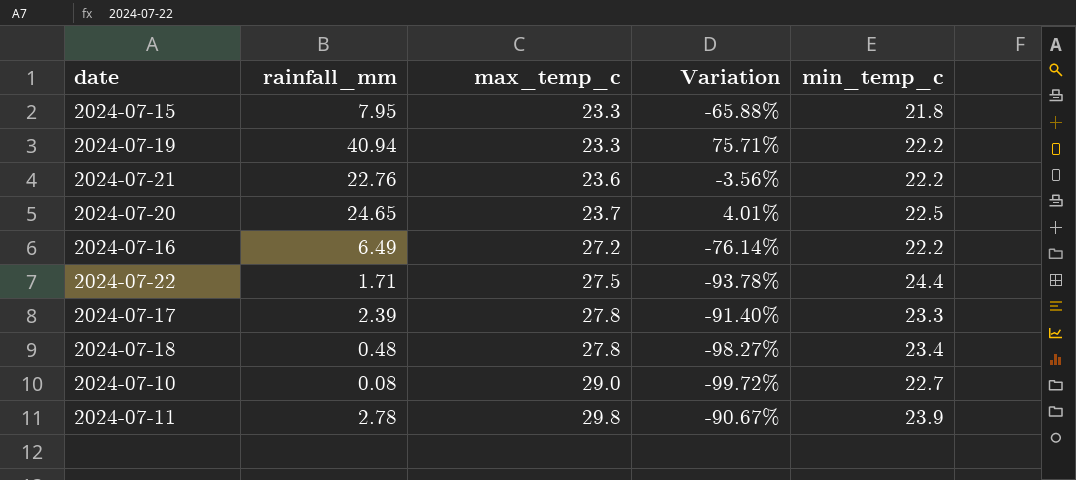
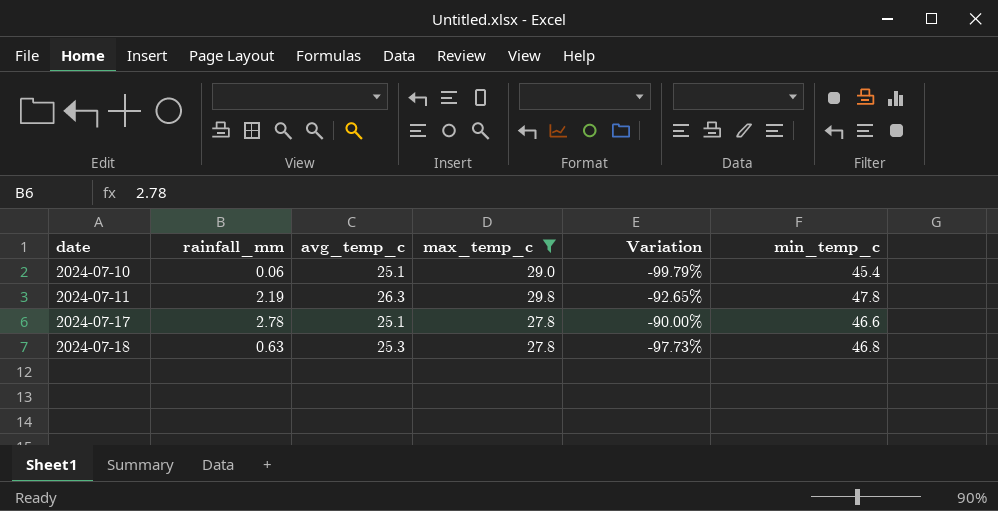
filter: none -> max_temp_c >= 27.8
row order: max_temp_c ascending -> date ascending
column avg_temp_c | position: none -> 3
2024-07-10 | rainfall_mm: 0.08 -> 0.06
2024-07-10 | Variation: -99.72% -> -99.79%
2024-07-10 | min_temp_c: 22.7 -> 45.4
2024-07-11 | rainfall_mm: 2.78 -> 2.19
2024-07-11 | Variation: -90.67% -> -92.65%
2024-07-11 | min_temp_c: 23.9 -> 47.8
2024-07-17 | rainfall_mm: 2.39 -> 2.78
2024-07-17 | Variation: -91.40% -> -90.00%
2024-07-17 | min_temp_c: 23.3 -> 46.6
2024-07-18 | rainfall_mm: 0.48 -> 0.63
2024-07-18 | Variation: -98.27% -> -97.73%
2024-07-18 | min_temp_c: 23.4 -> 46.8

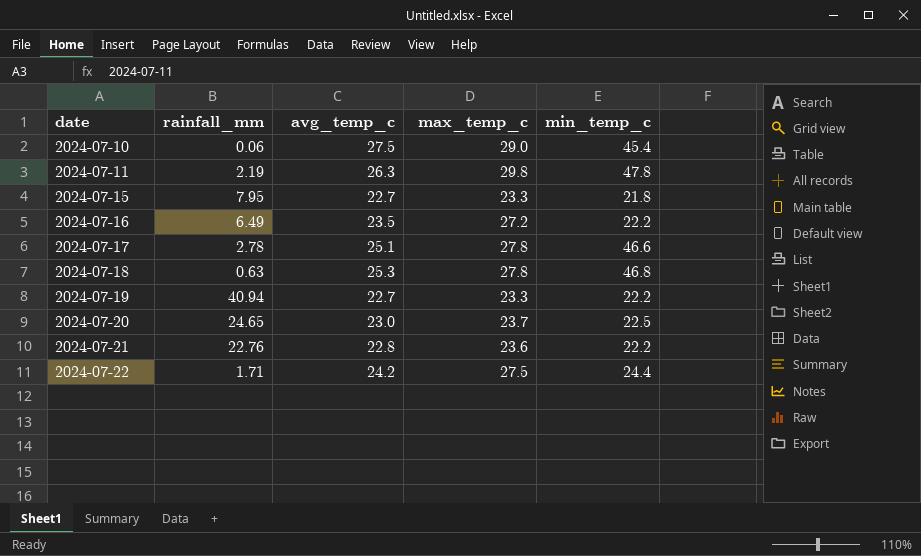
filter: max_temp_c >= 27.8 -> none
column Variation | formula: ([rainfall_mm] - [max_temp_c]) / [max_temp_c] -> none
2024-07-10 | avg_temp_c: 25.1 -> 27.5

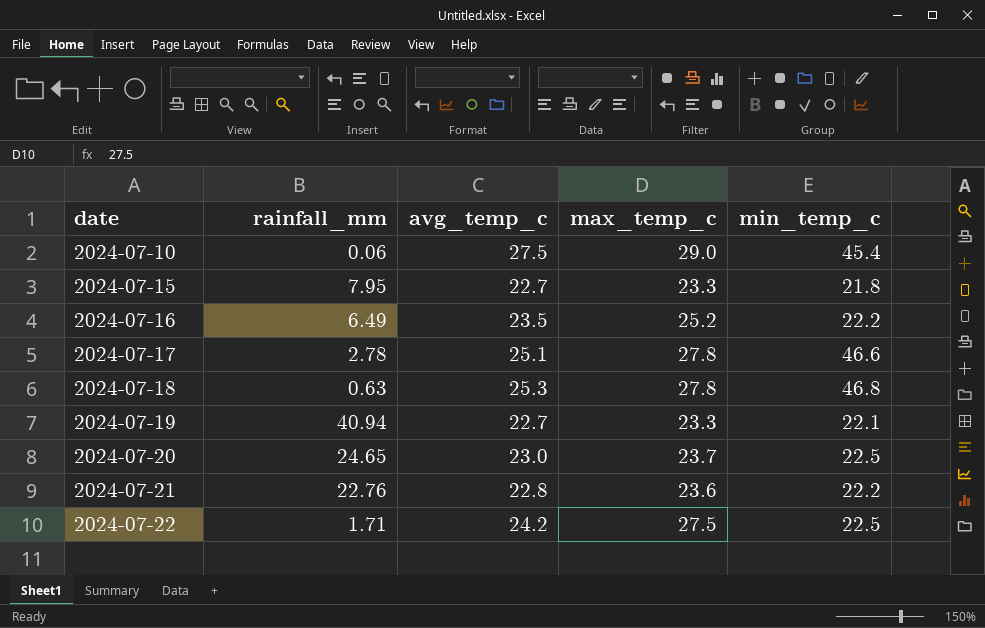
row 2024-07-11: 2.19 | 26.3 | 29.8 | 47.8 -> none
2024-07-16 | max_temp_c: 27.2 -> 25.2
2024-07-19 | min_temp_c: 22.2 -> 22.1
2024-07-22 | min_temp_c: 24.4 -> 22.5

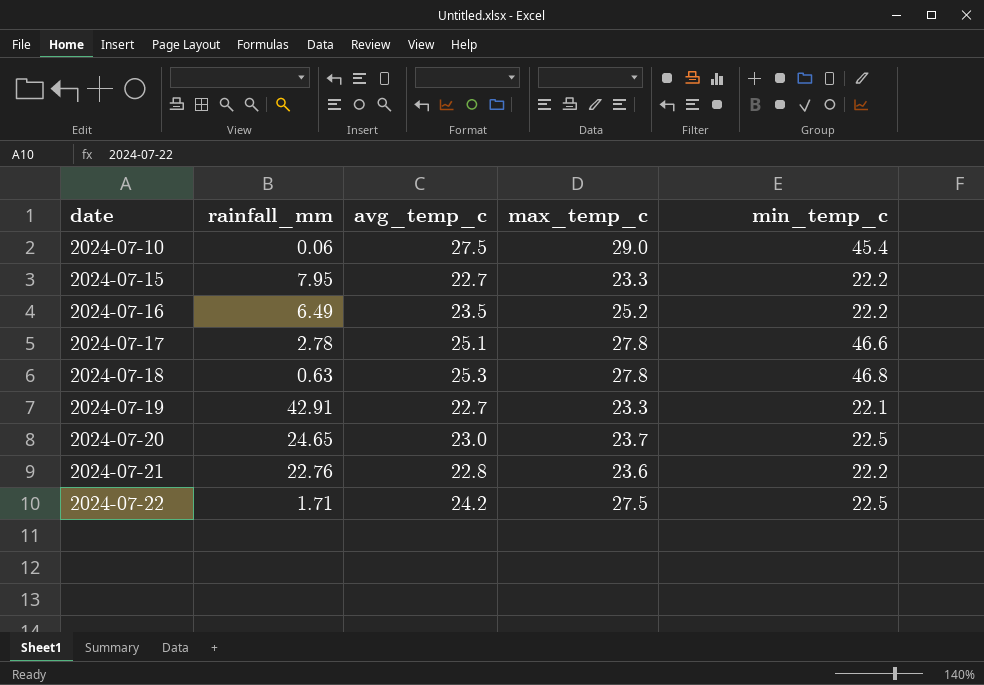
2024-07-15 | min_temp_c: 21.8 -> 22.2
2024-07-19 | rainfall_mm: 40.94 -> 42.91

